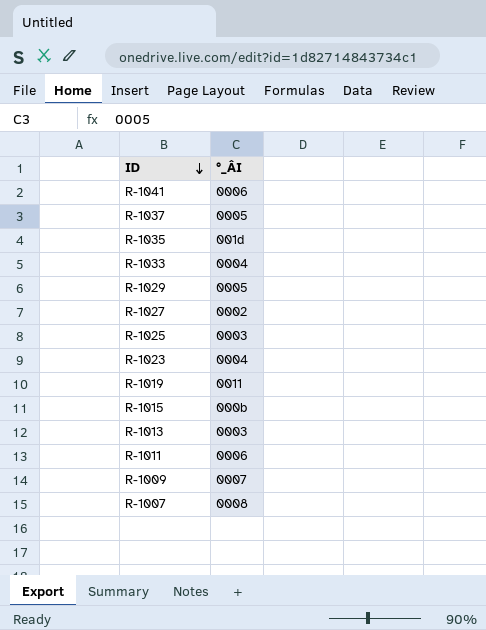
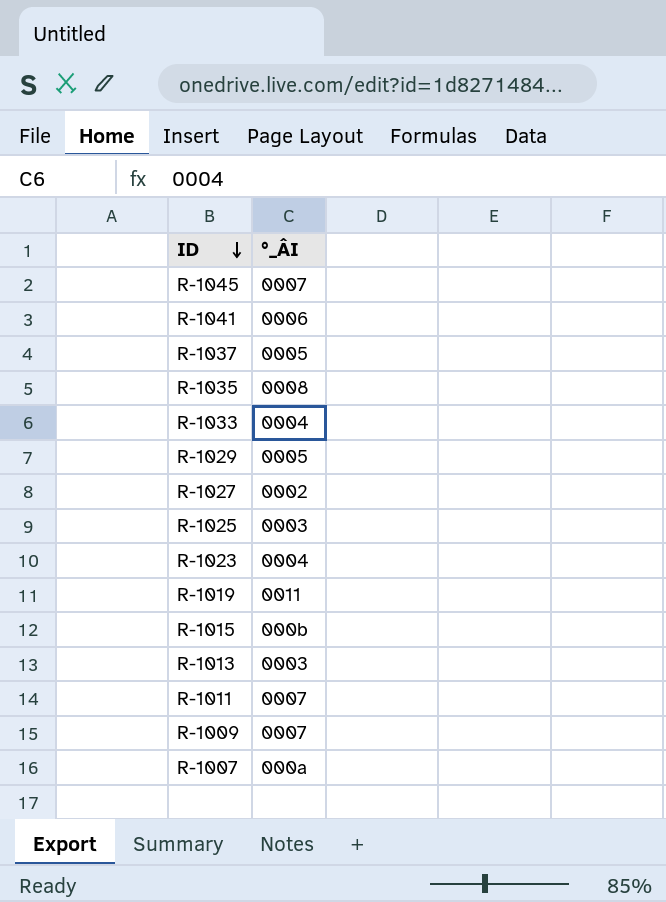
row R-1045: none -> 0007
R-1035 | °_ÂI: 001d -> 0008
R-1011 | °_ÂI: 0006 -> 0007
R-1007 | °_ÂI: 0008 -> 000a

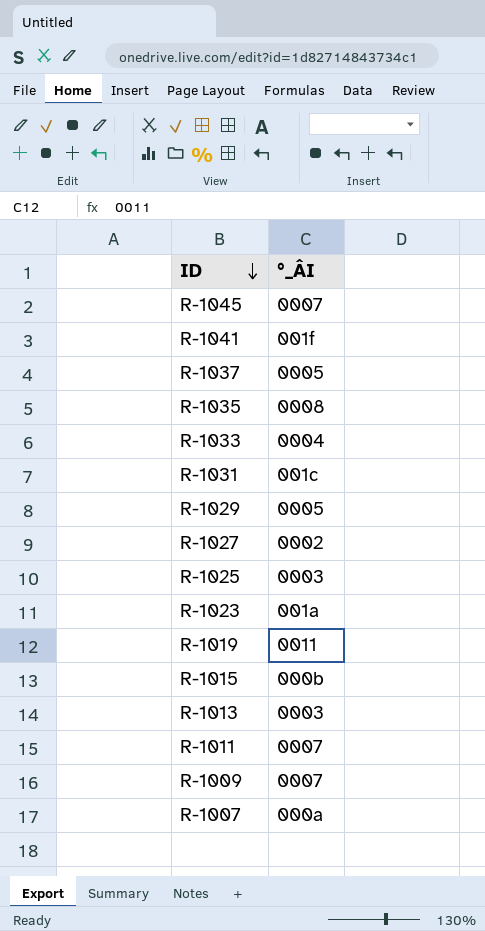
R-1041 | °_ÂI: 0006 -> 001f
row R-1031: none -> 001c
R-1023 | °_ÂI: 0004 -> 001a

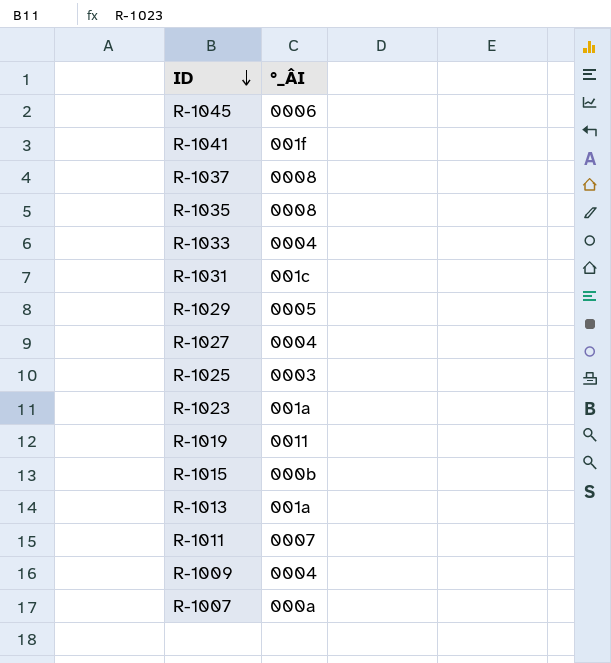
R-1045 | °_ÂI: 0007 -> 0006
R-1037 | °_ÂI: 0005 -> 0008
R-1027 | °_ÂI: 0002 -> 0004
R-1013 | °_ÂI: 0003 -> 001a
R-1009 | °_ÂI: 0007 -> 0004

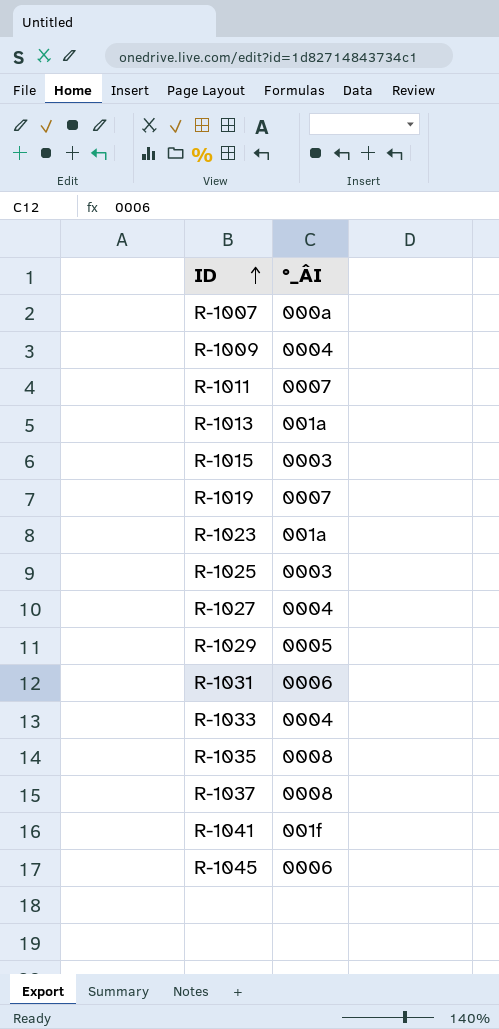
row order: ID descending -> ID ascending
R-1015 | °_ÂI: 000b -> 0003
R-1019 | °_ÂI: 0011 -> 0007
R-1031 | °_ÂI: 001c -> 0006

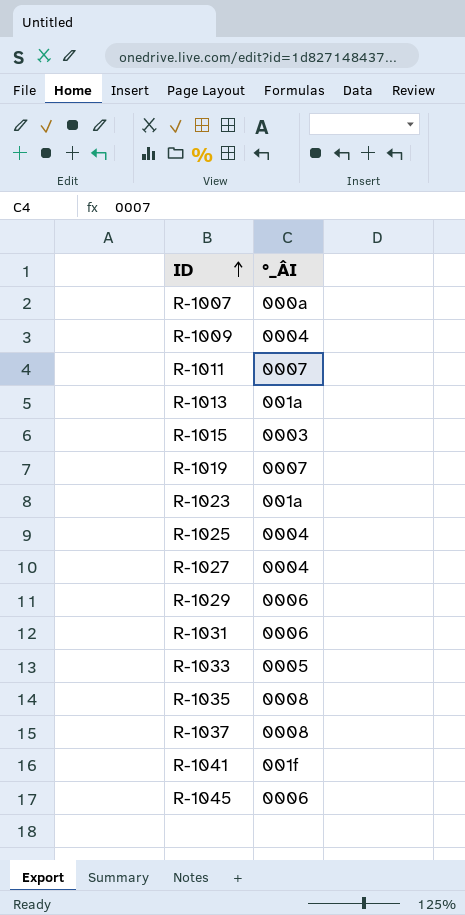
R-1025 | °_ÂI: 0003 -> 0004
R-1029 | °_ÂI: 0005 -> 0006
R-1033 | °_ÂI: 0004 -> 0005

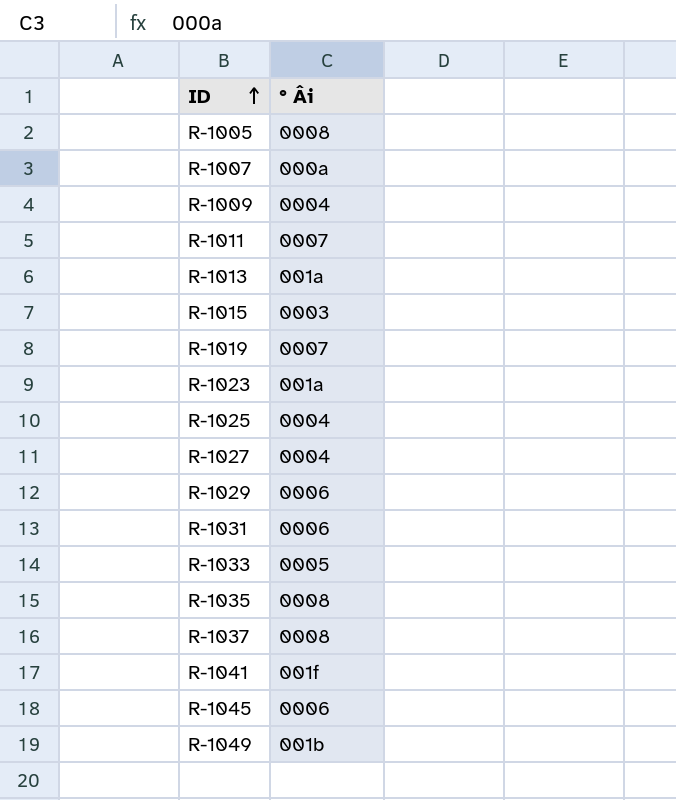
column name: °_ÂI -> ° Âi
row R-1005: none -> 0008
row R-1049: none -> 001b

